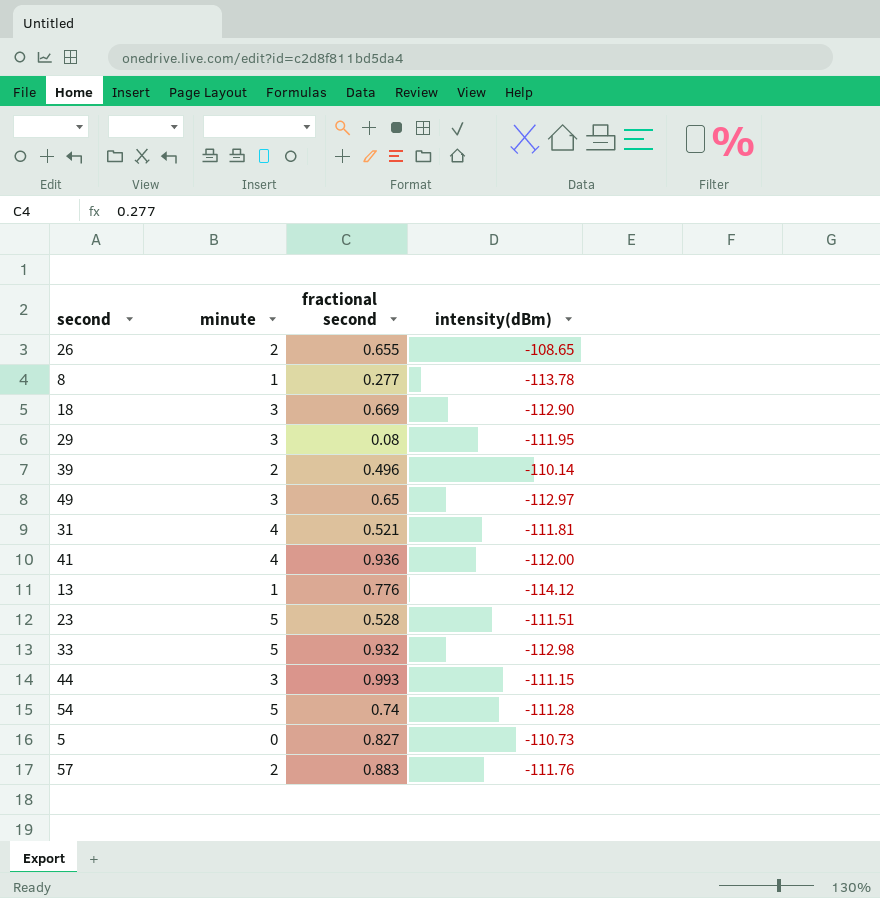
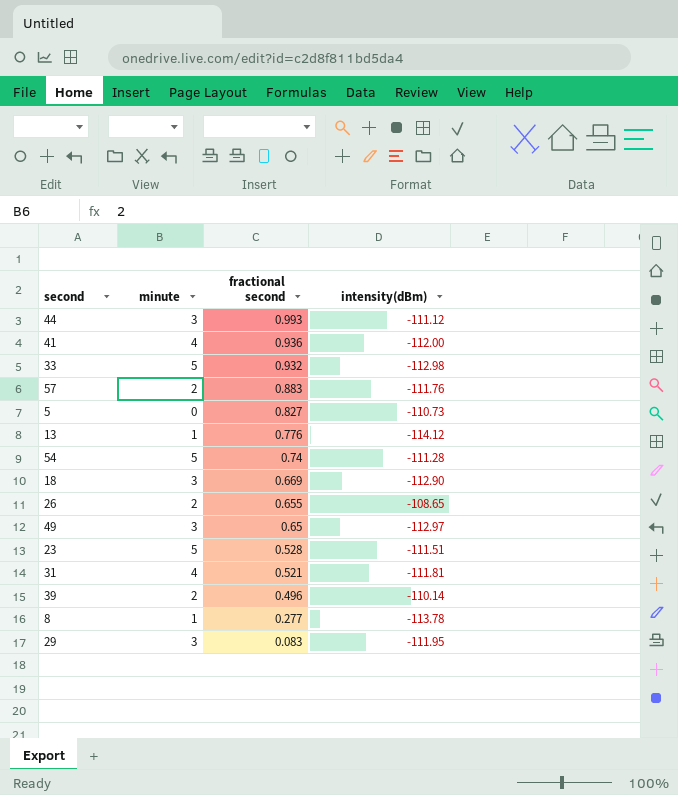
row order: none -> fractional second descending
44 | intensity(dBm): -111.15 -> -111.12
29 | fractional second: 0.08 -> 0.083

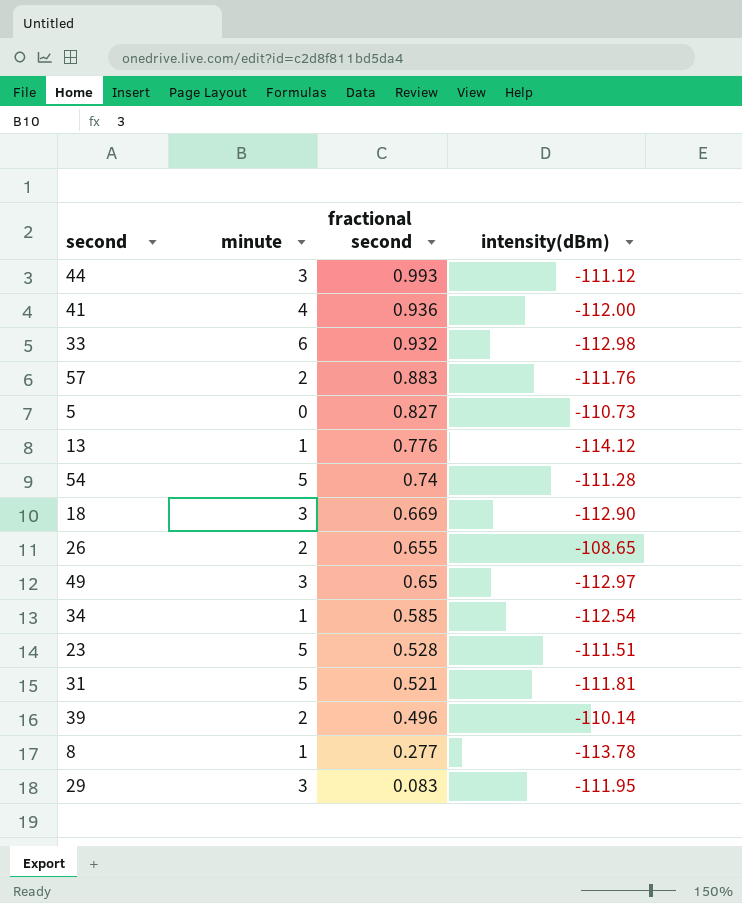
33 | minute: 5 -> 6
row 34: none -> 1 | 0.585 | -112.54
31 | minute: 4 -> 5

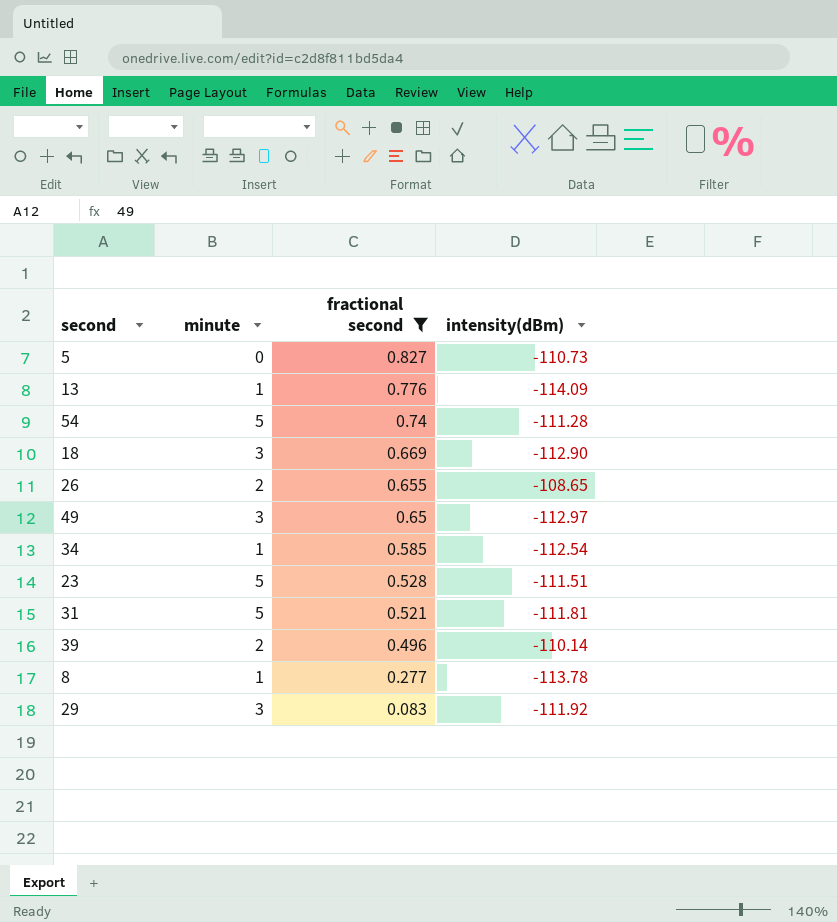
filter: none -> fractional second <= 0.827
13 | intensity(dBm): -114.12 -> -114.09
29 | intensity(dBm): -111.95 -> -111.92

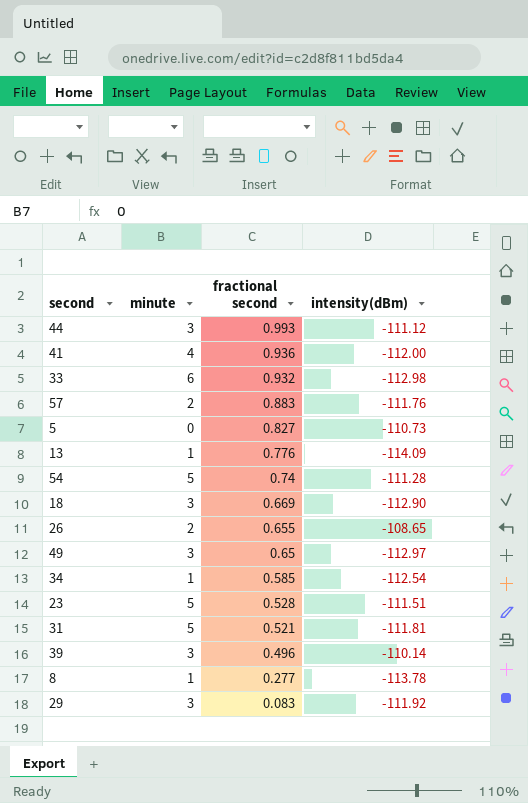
filter: fractional second <= 0.827 -> none
39 | minute: 2 -> 3

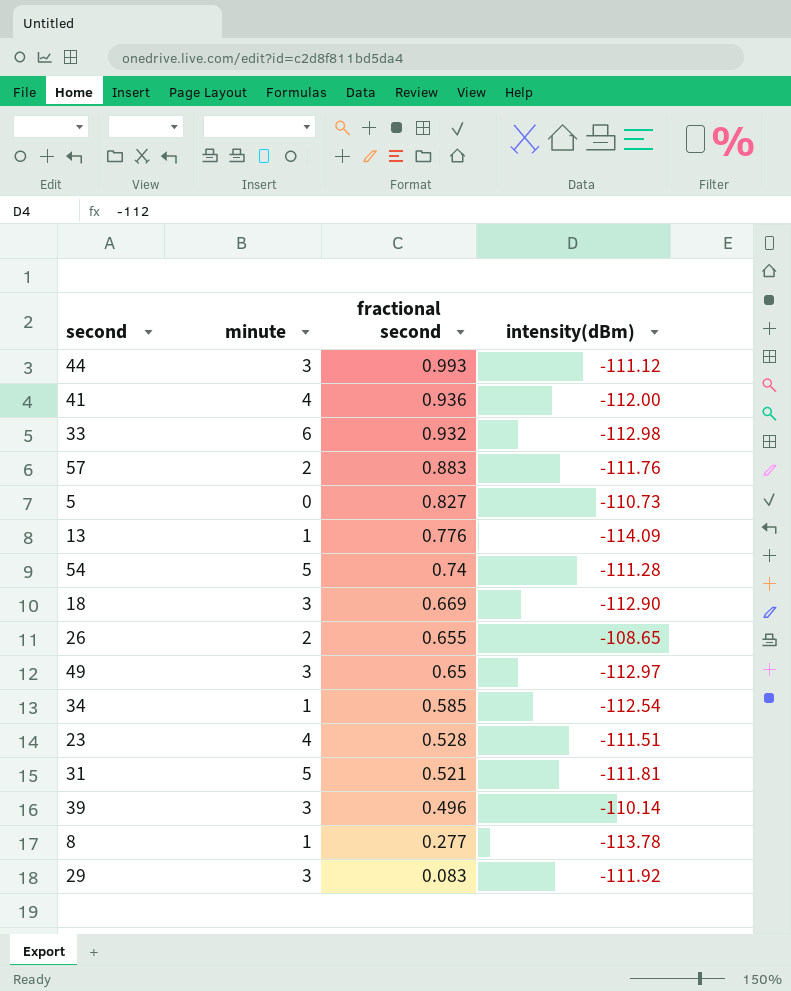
23 | minute: 5 -> 4

